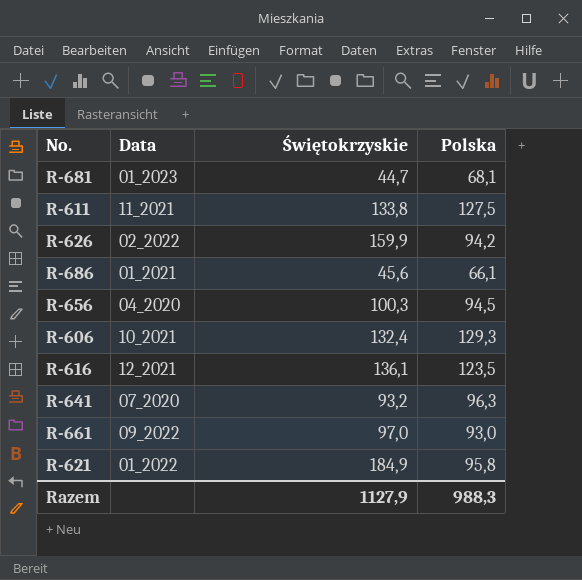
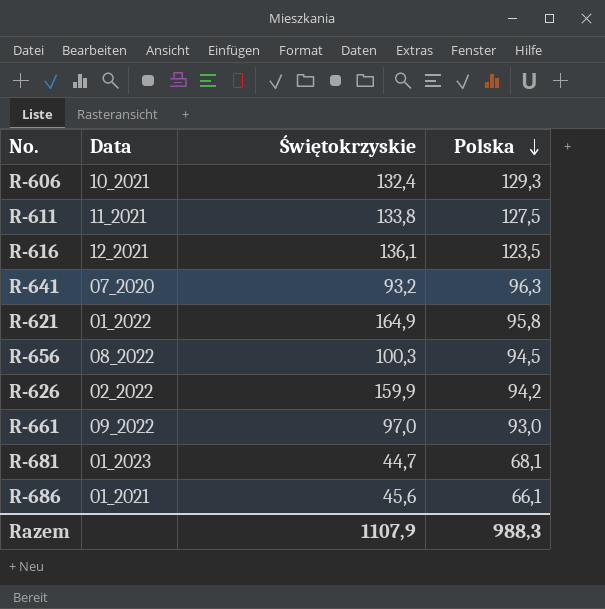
row order: none -> Polska descending
R-621 | Świętokrzyskie: 184,9 -> 164,9
R-656 | Data: 04_2020 -> 08_2022
Razem | Świętokrzyskie: 1127,9 -> 1107,9

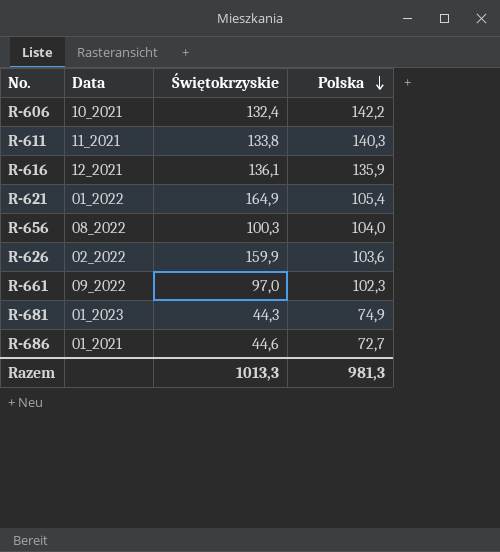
row R-641: 07_2020 | 93,2 | 96,3 -> none
R-606 | Polska: 129,3 -> 142,2
R-611 | Polska: 127,5 -> 140,3
R-616 | Polska: 123,5 -> 135,9
R-621 | Polska: 95,8 -> 105,4
R-656 | Polska: 94,5 -> 104,0
R-626 | Polska: 94,2 -> 103,6
R-661 | Polska: 93,0 -> 102,3
R-681 | Świętokrzyskie: 44,7 -> 44,3
R-681 | Polska: 68,1 -> 74,9
R-686 | Świętokrzyskie: 45,6 -> 44,6
R-686 | Polska: 66,1 -> 72,7
Razem | Świętokrzyskie: 1107,9 -> 1013,3
Razem | Polska: 988,3 -> 981,3

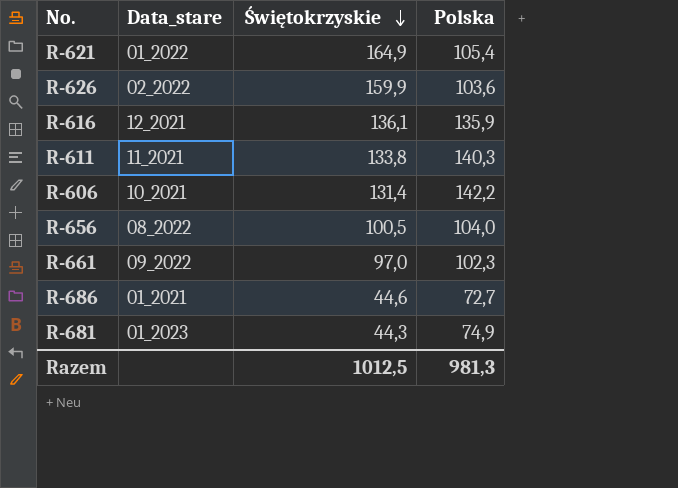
row order: Polska descending -> Świętokrzyskie descending
column name: Data -> Data_stare
R-606 | Świętokrzyskie: 132,4 -> 131,4
R-656 | Świętokrzyskie: 100,3 -> 100,5
Razem | Świętokrzyskie: 1013,3 -> 1012,5

